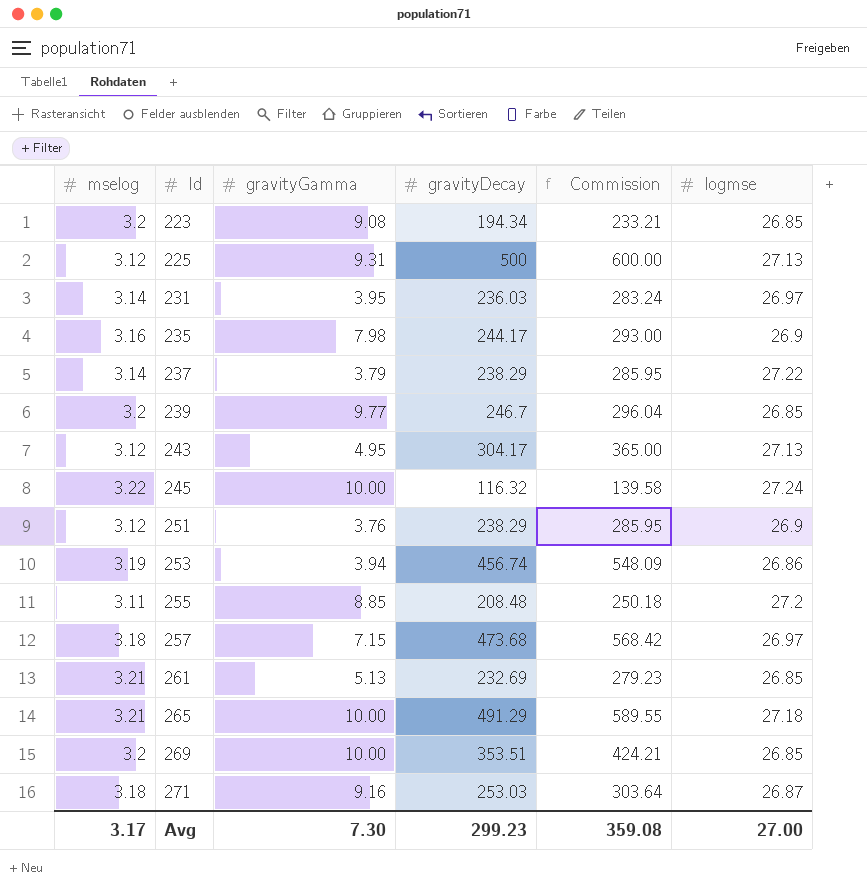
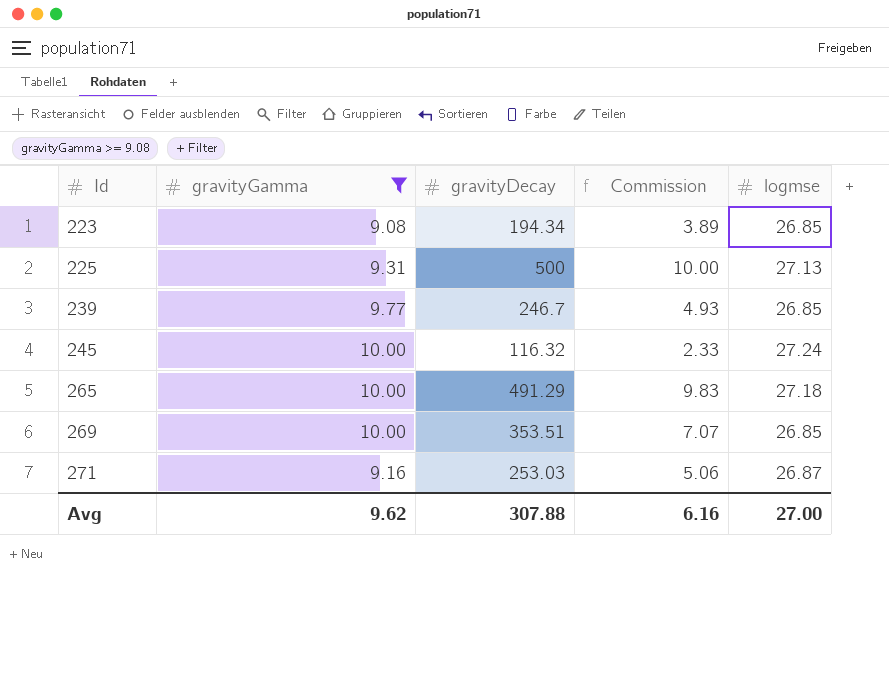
filter: none -> gravityGamma >= 9.08
column mselog | position: 1 -> none
column Commission | formula: [gravityDecay] * 1.2 -> [gravityDecay] * 0.02
Avg | gravityGamma: 7.30 -> 9.62
Avg | gravityDecay: 299.23 -> 307.88
Avg | Commission: 359.08 -> 6.16

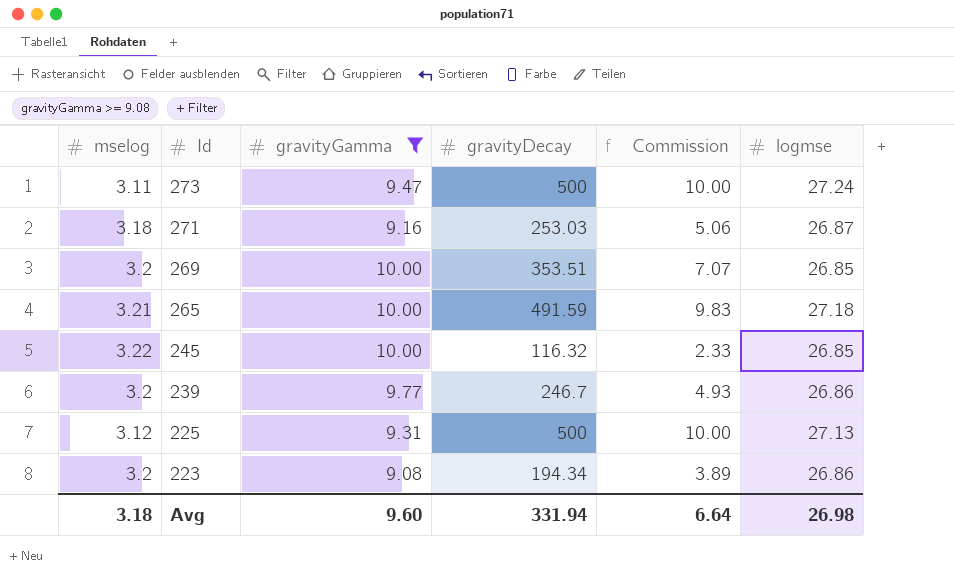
row order: Id ascending -> Id descending
column mselog | position: none -> 1
row 273: none -> 3.11 | 9.47 | 500 | 10.00 | 27.24
265 | gravityDecay: 491.29 -> 491.59
245 | logmse: 27.24 -> 26.85
239 | logmse: 26.85 -> 26.86
223 | logmse: 26.85 -> 26.86
Avg | gravityGamma: 9.62 -> 9.60
Avg | gravityDecay: 307.88 -> 331.94
Avg | Commission: 6.16 -> 6.64
Avg | logmse: 27.00 -> 26.98

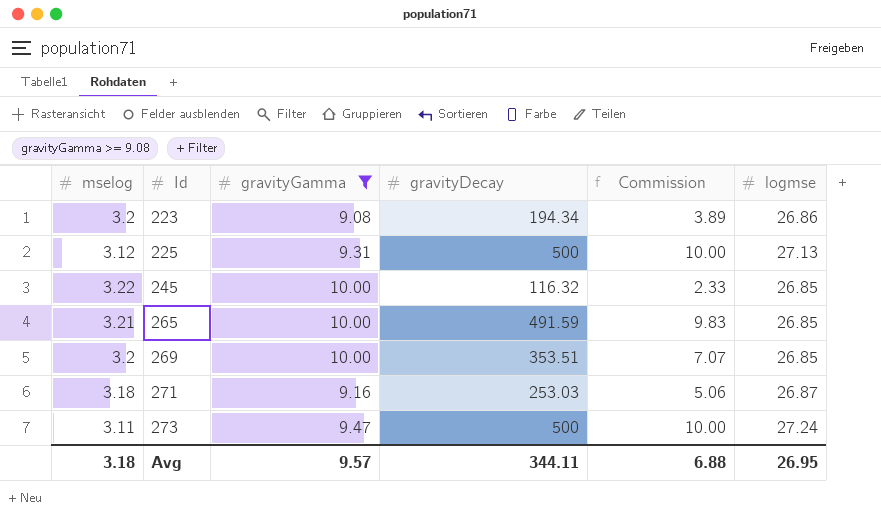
row order: Id descending -> Id ascending
row 239: 3.2 | 9.77 | 246.7 | 4.93 | 26.86 -> none
265 | logmse: 27.18 -> 26.85
Avg | gravityGamma: 9.60 -> 9.57
Avg | gravityDecay: 331.94 -> 344.11
Avg | Commission: 6.64 -> 6.88
Avg | logmse: 26.98 -> 26.95

